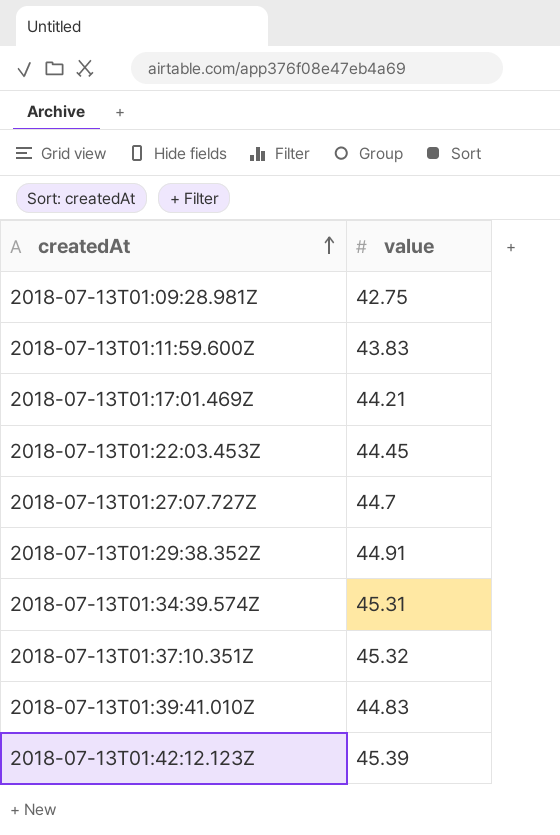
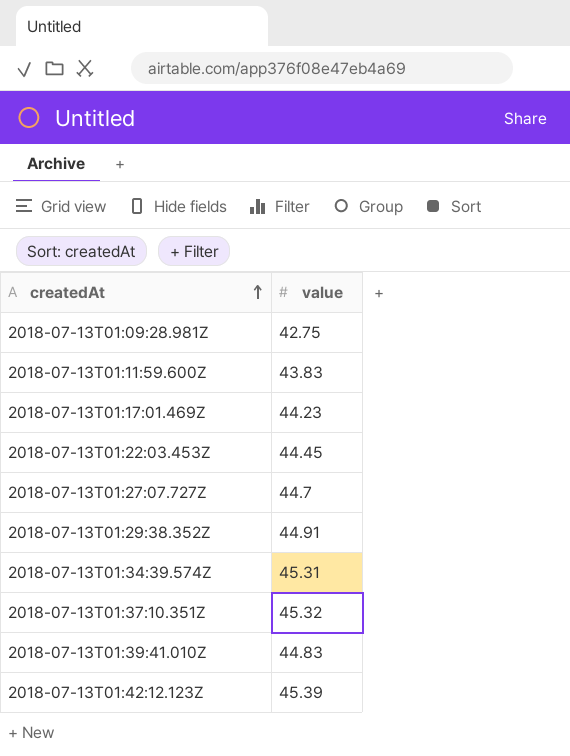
2018-07-13T01:17:01.469Z | value: 44.21 -> 44.23

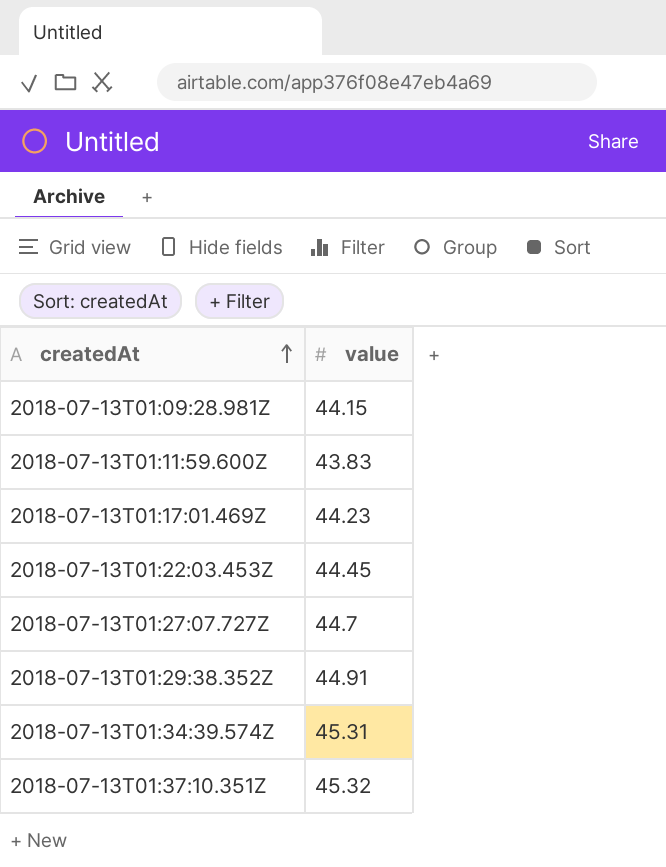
row 2018-07-13T01:39:41.010Z: 44.83 -> none
row 2018-07-13T01:42:12.123Z: 45.39 -> none
2018-07-13T01:09:28.981Z | value: 42.75 -> 44.15

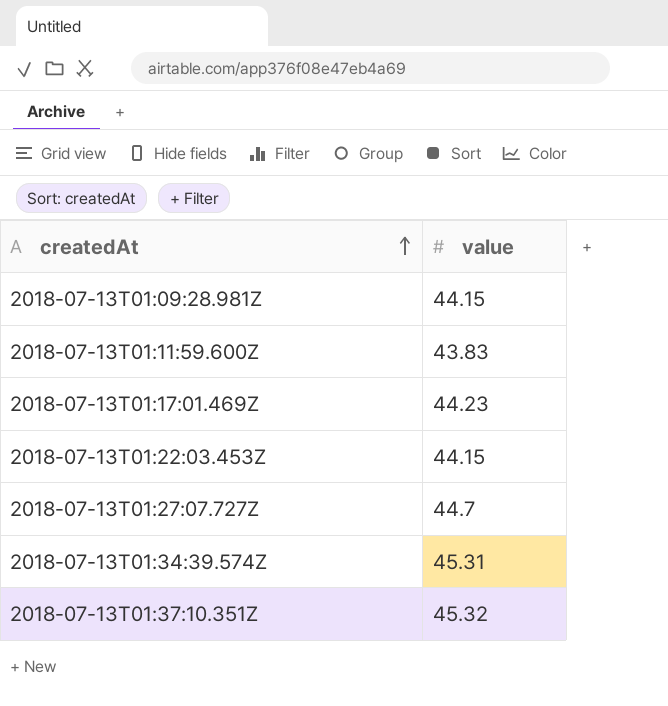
row 2018-07-13T01:29:38.352Z: 44.91 -> none
2018-07-13T01:22:03.453Z | value: 44.45 -> 44.15

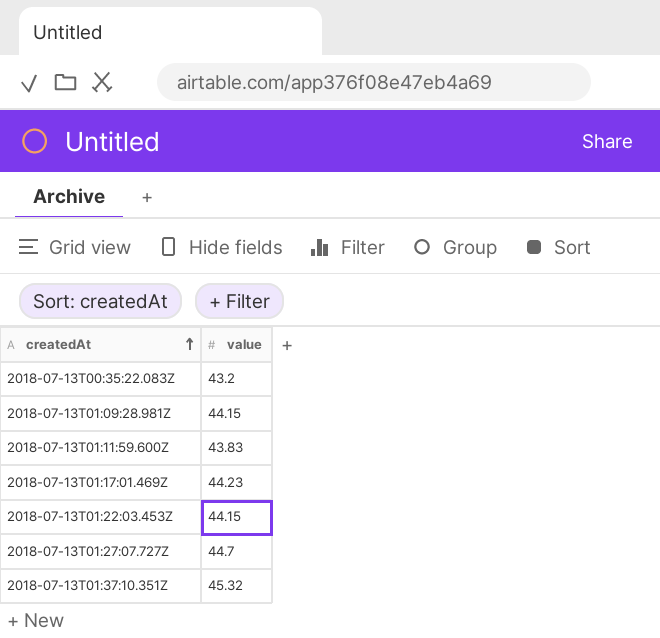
row 2018-07-13T01:34:39.574Z: 45.31 -> none
row 2018-07-13T00:35:22.083Z: none -> 43.2

